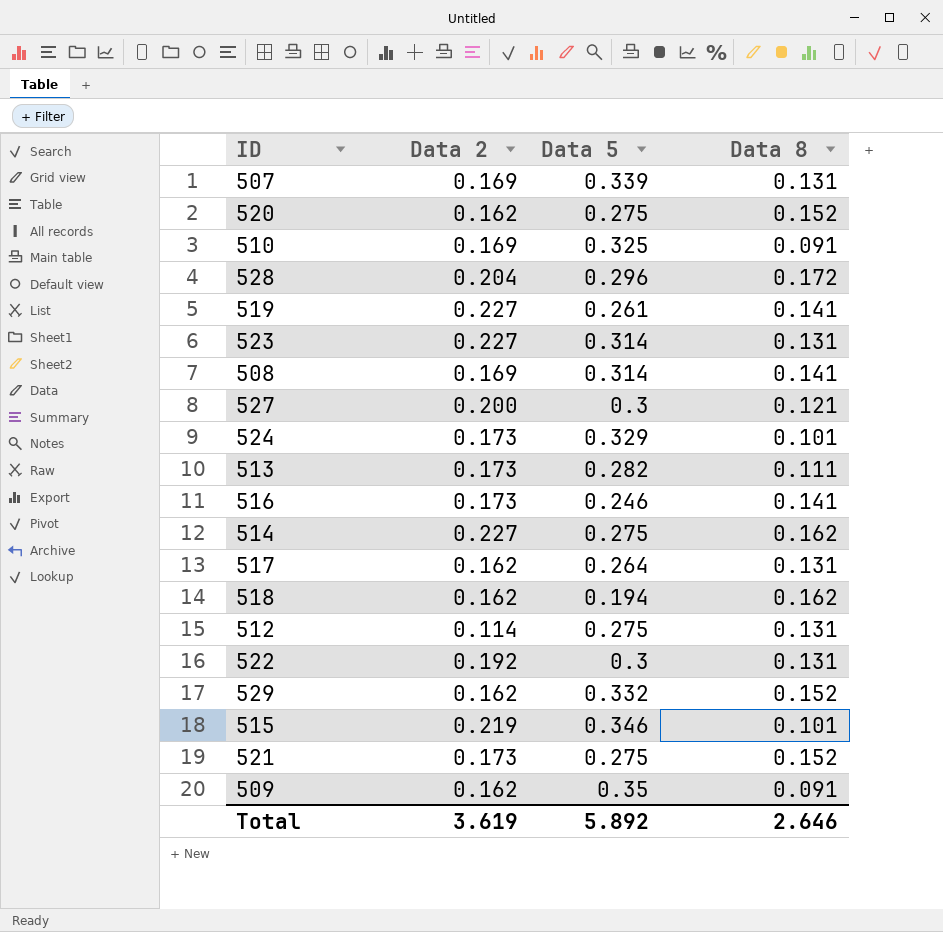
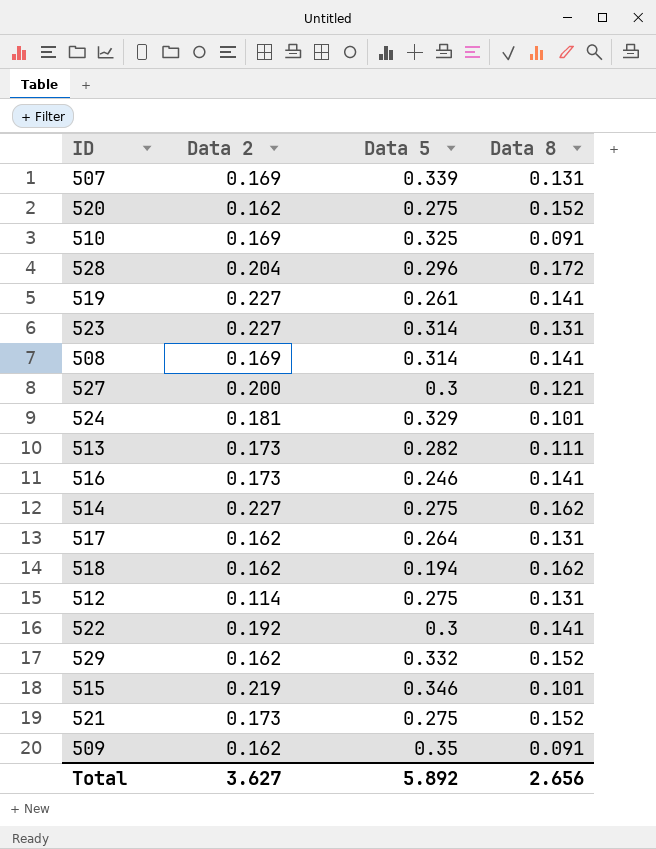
524 | Data 2: 0.173 -> 0.181
522 | Data 8: 0.131 -> 0.141
Total | Data 2: 3.619 -> 3.627
Total | Data 8: 2.646 -> 2.656

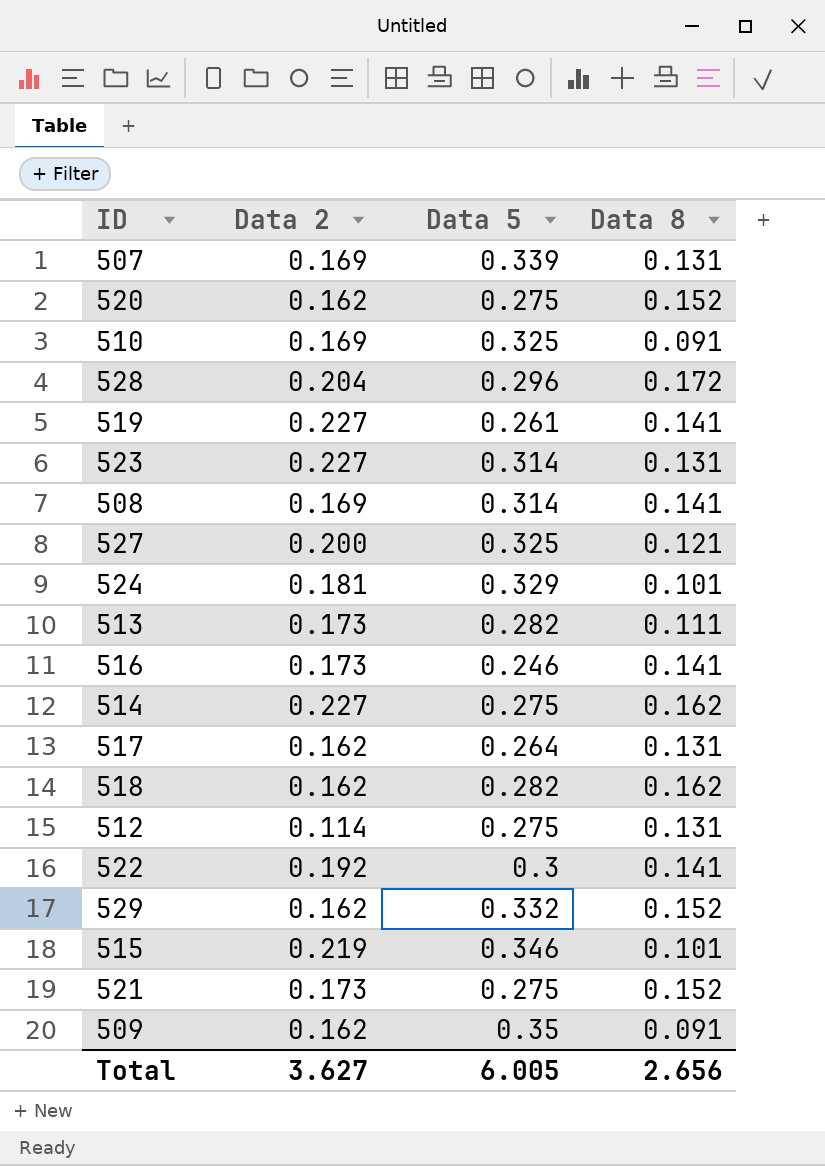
527 | Data 5: 0.3 -> 0.325
518 | Data 5: 0.194 -> 0.282
Total | Data 5: 5.892 -> 6.005

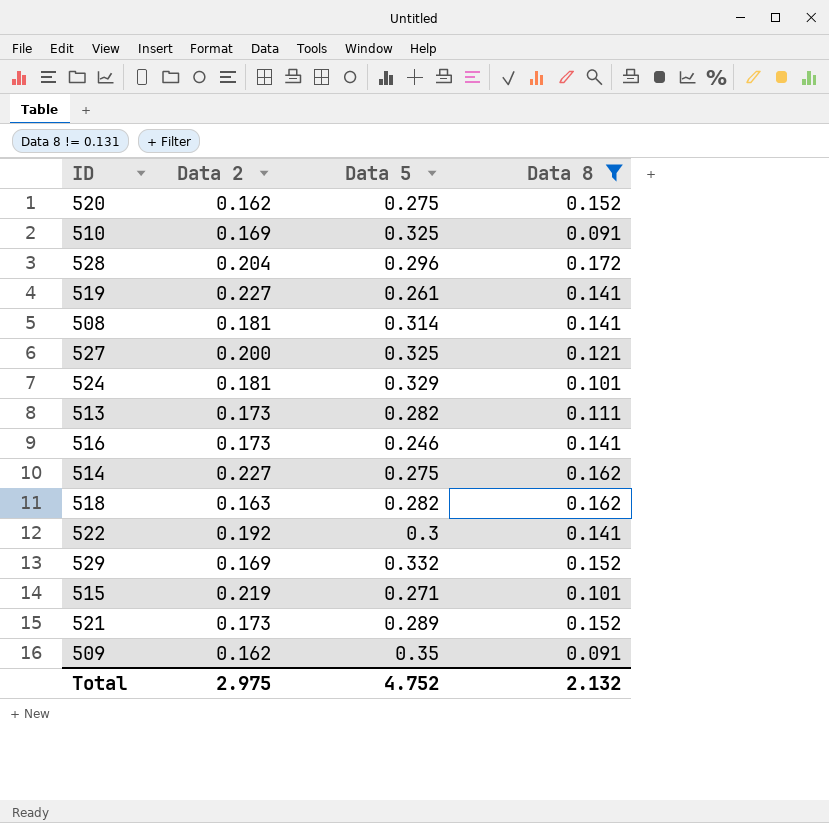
filter: none -> Data 8 != 0.131
508 | Data 2: 0.169 -> 0.181
518 | Data 2: 0.162 -> 0.163
529 | Data 2: 0.162 -> 0.169
515 | Data 5: 0.346 -> 0.271
521 | Data 5: 0.275 -> 0.289
Total | Data 2: 3.627 -> 2.975
Total | Data 5: 6.005 -> 4.752
Total | Data 8: 2.656 -> 2.132

